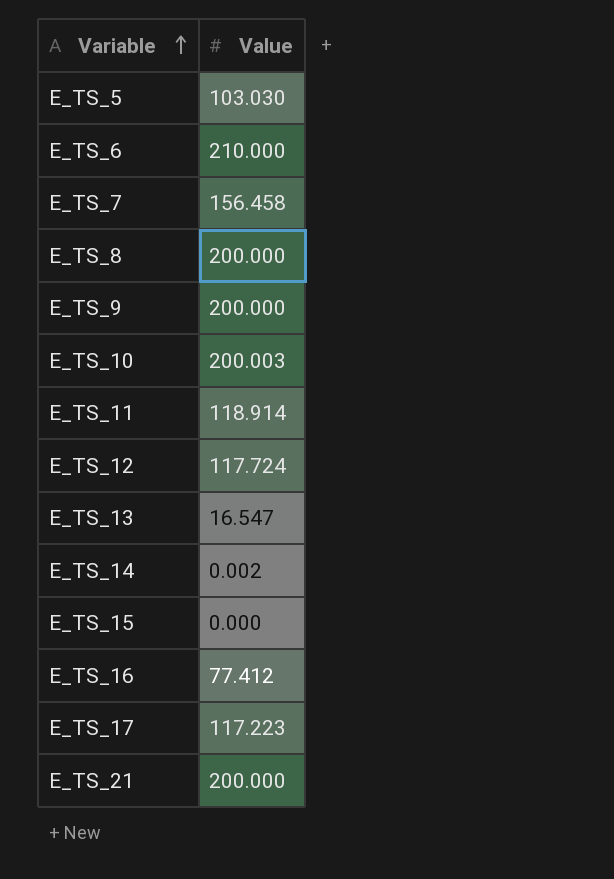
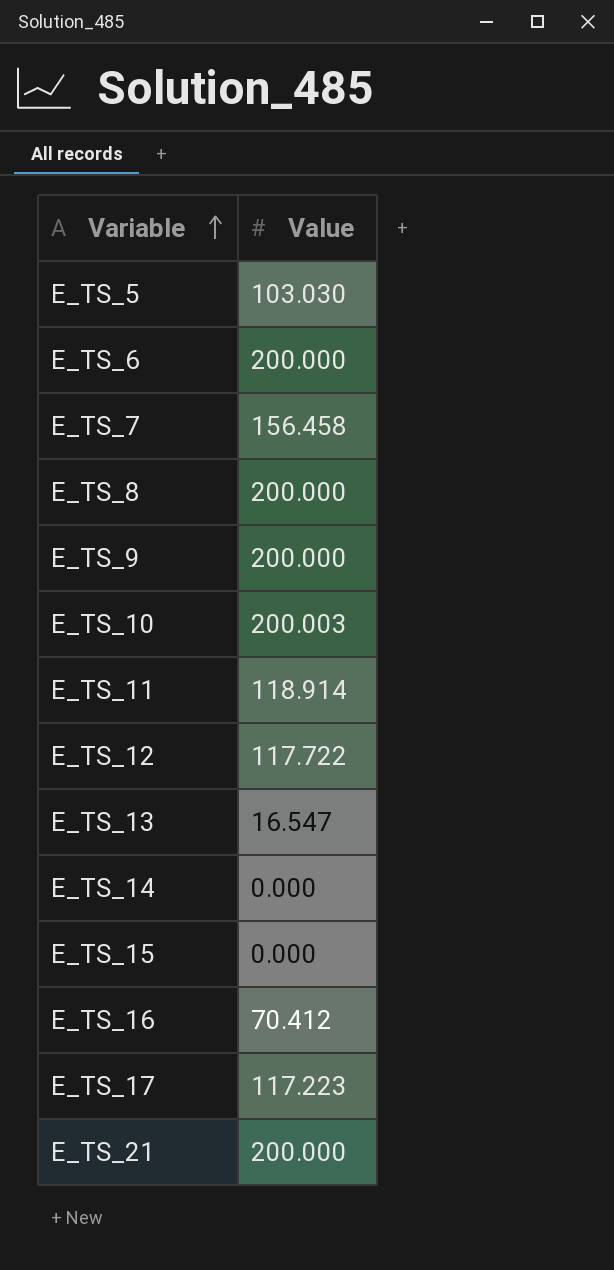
E_TS_6 | Value: 210.000 -> 200.000
E_TS_12 | Value: 117.724 -> 117.722
E_TS_14 | Value: 0.002 -> 0.000
E_TS_16 | Value: 77.412 -> 70.412

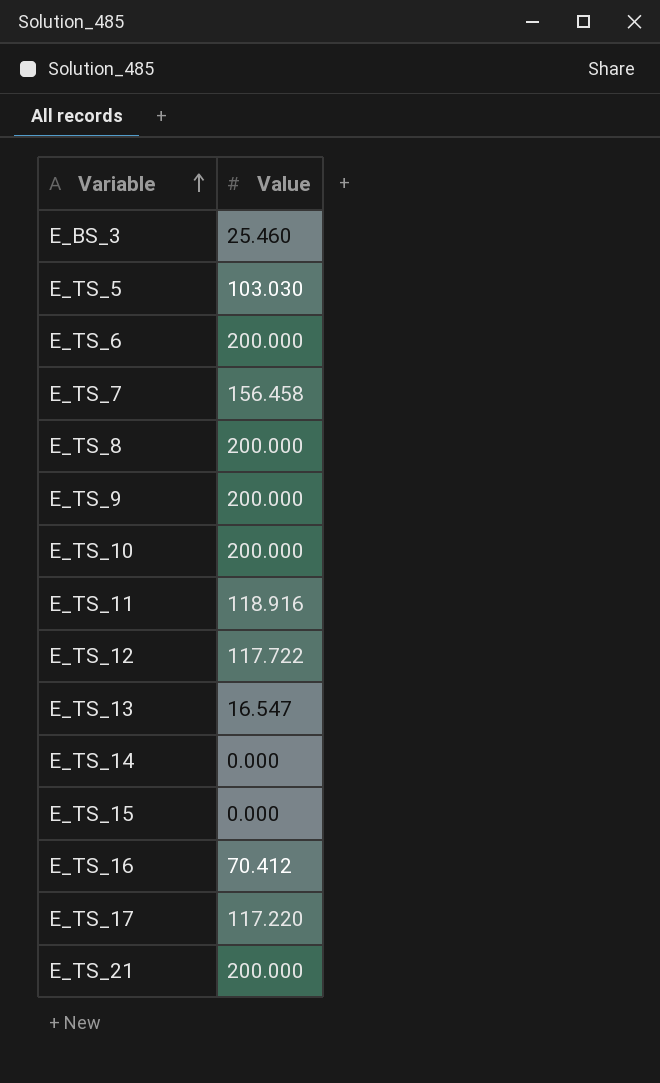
row E_BS_3: none -> 25.460
E_TS_10 | Value: 200.003 -> 200.000
E_TS_11 | Value: 118.914 -> 118.916
E_TS_17 | Value: 117.223 -> 117.220

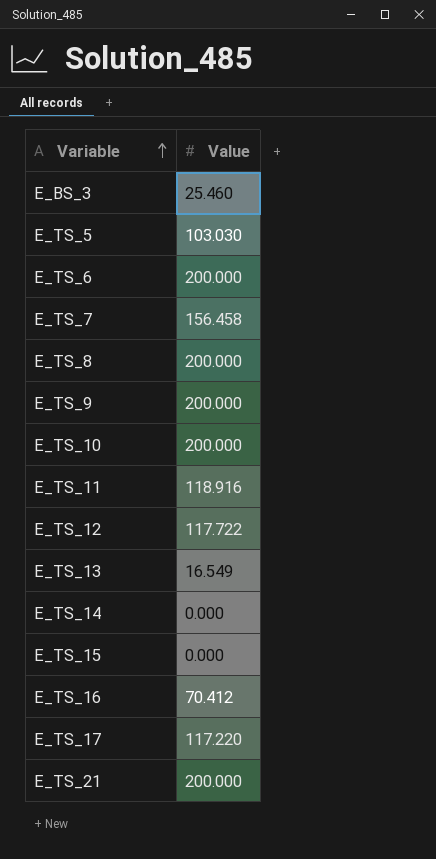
E_TS_13 | Value: 16.547 -> 16.549

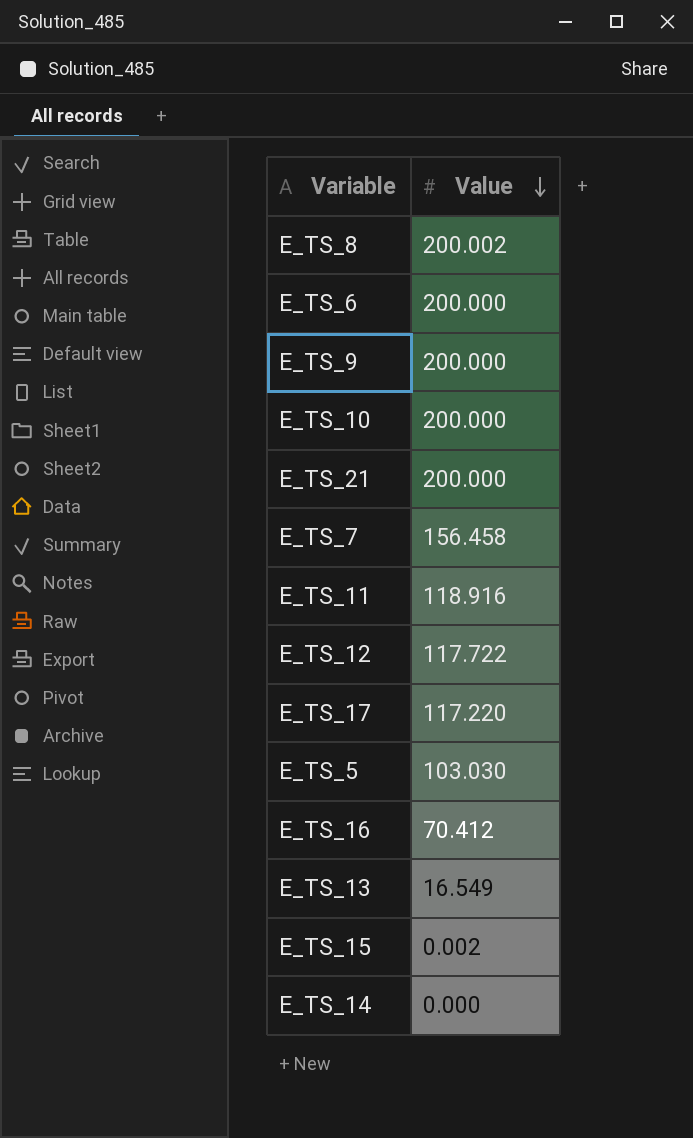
row order: Variable ascending -> Value descending
row E_BS_3: 25.460 -> none
E_TS_8 | Value: 200.000 -> 200.002
E_TS_15 | Value: 0.000 -> 0.002

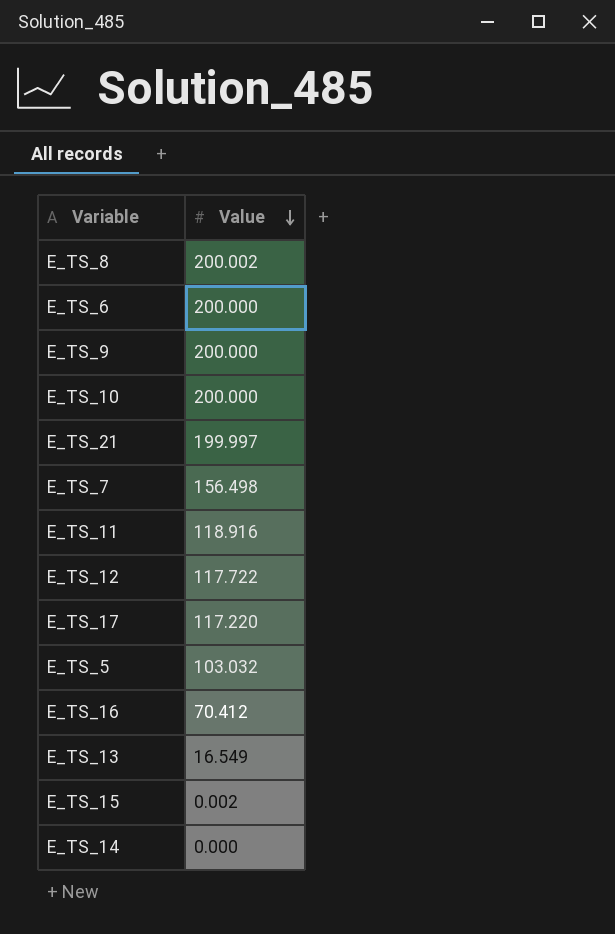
E_TS_21 | Value: 200.000 -> 199.997
E_TS_7 | Value: 156.458 -> 156.498
E_TS_5 | Value: 103.030 -> 103.032

